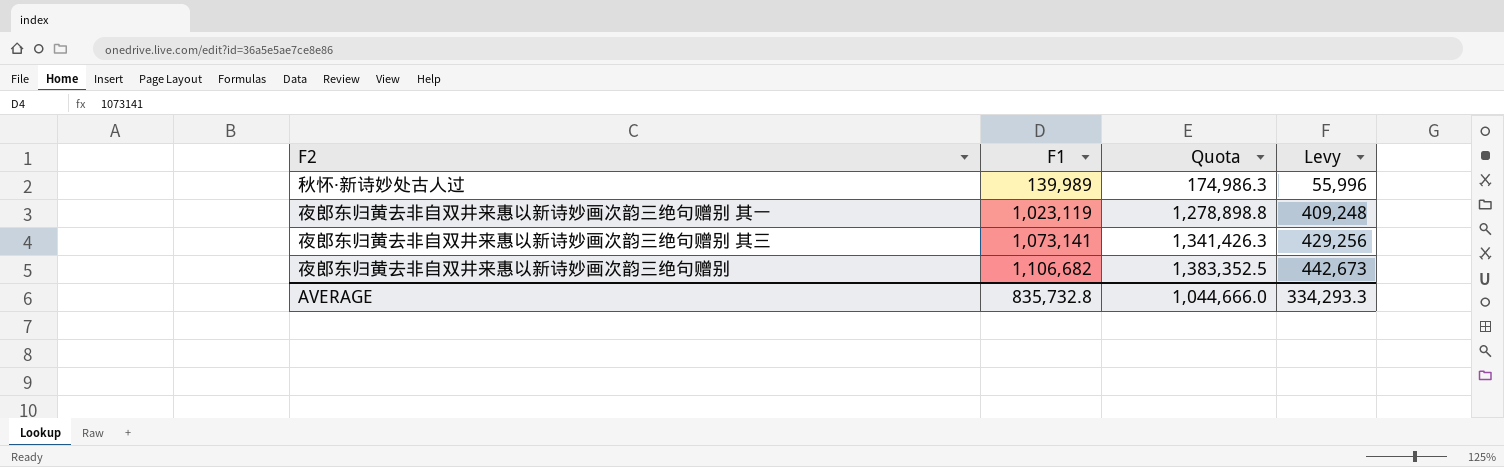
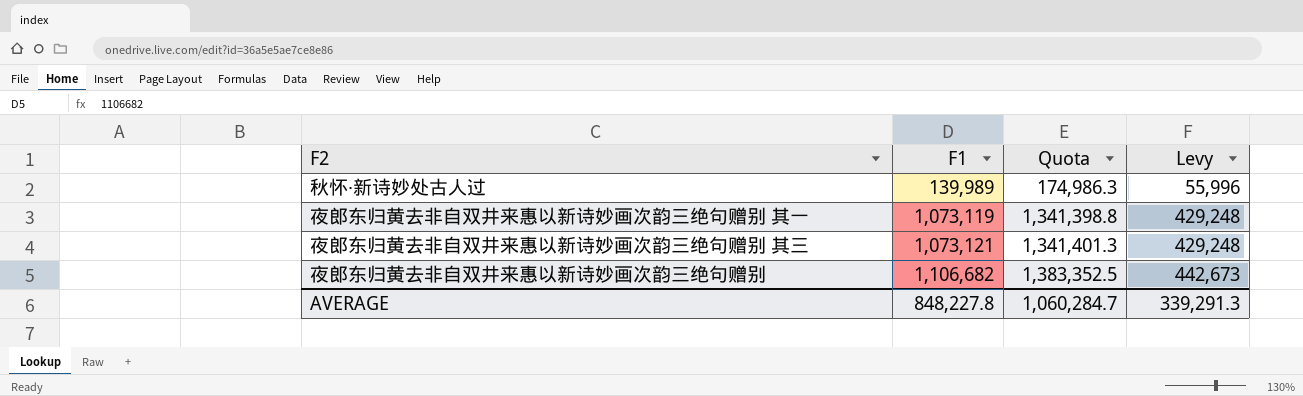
夜郎东归黄去非自双井来惠以新诗妙画次韵三绝句赠别 其一 | F1: 1,023,119 -> 1,073,119
夜郎东归黄去非自双井来惠以新诗妙画次韵三绝句赠别 其一 | Quota: 1,278,898.8 -> 1,341,398.8
夜郎东归黄去非自双井来惠以新诗妙画次韵三绝句赠别 其一 | Levy: 409,248 -> 429,248
夜郎东归黄去非自双井来惠以新诗妙画次韵三绝句赠别 其三 | F1: 1,073,141 -> 1,073,121
夜郎东归黄去非自双井来惠以新诗妙画次韵三绝句赠别 其三 | Quota: 1,341,426.3 -> 1,341,401.3
夜郎东归黄去非自双井来惠以新诗妙画次韵三绝句赠别 其三 | Levy: 429,256 -> 429,248
AVERAGE | F1: 835,732.8 -> 848,227.8
AVERAGE | Quota: 1,044,666.0 -> 1,060,284.7
AVERAGE | Levy: 334,293.3 -> 339,291.3

